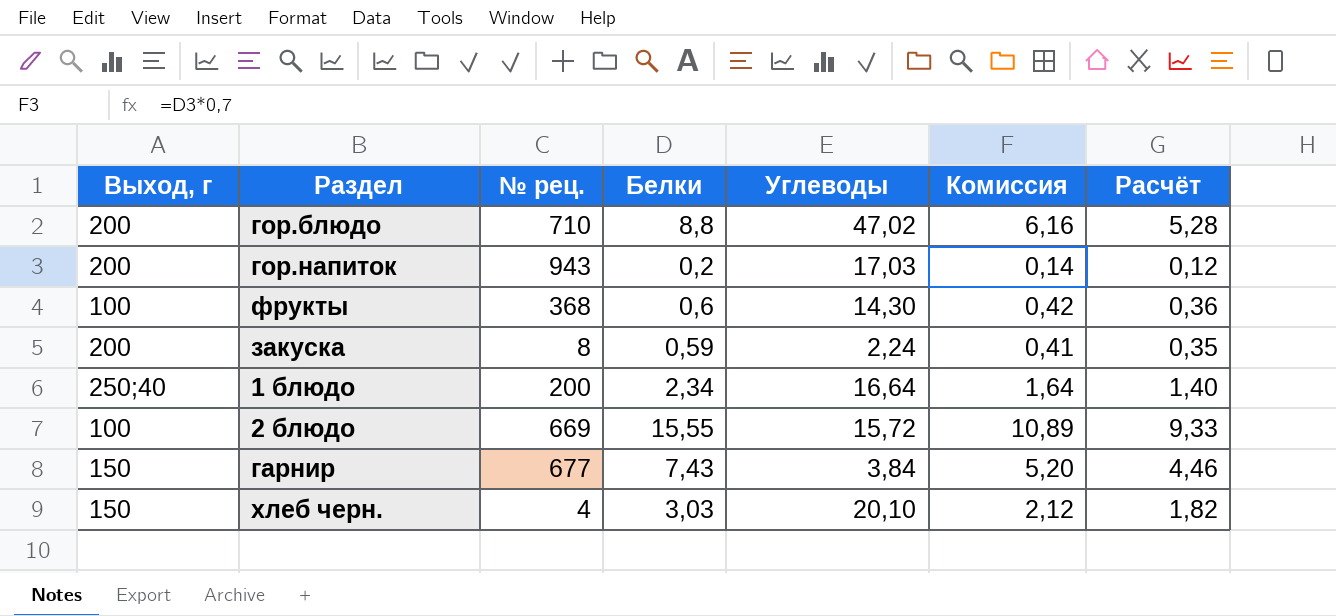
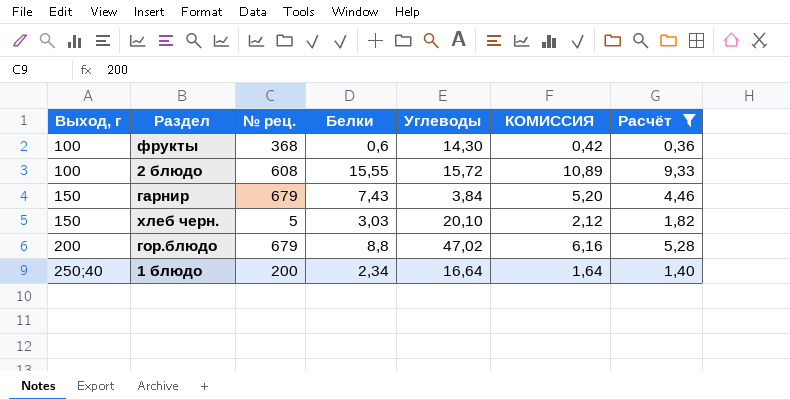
filter: none -> Расчёт >= 0,36
row order: none -> Выход, г ascending
column name: Комиссия -> КОМИССИЯ
2 блюдо | № рец.: 669 -> 608
гарнир | № рец.: 677 -> 679
хлеб черн. | № рец.: 4 -> 5
гор.блюдо | № рец.: 710 -> 679

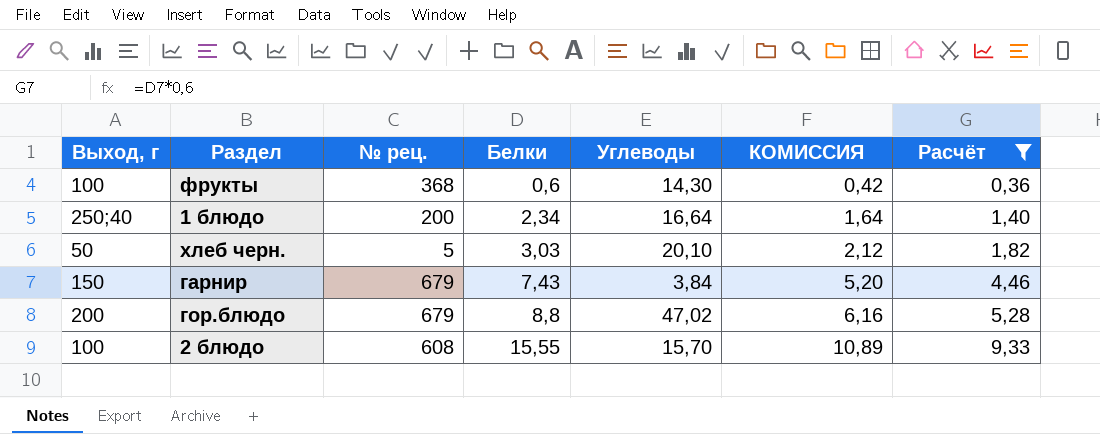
row order: Выход, г ascending -> Белки ascending
хлеб черн. | Выход, г: 150 -> 50
2 блюдо | Углеводы: 15,72 -> 15,70

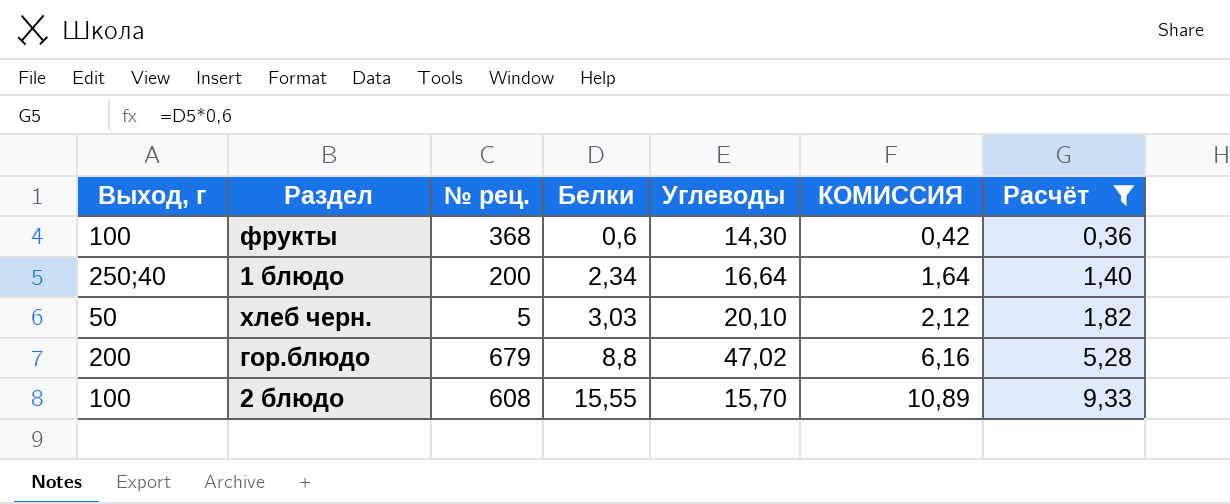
row гарнир: 150 | 679 | 7,43 | 3,84 | 5,20 | 4,46 -> none

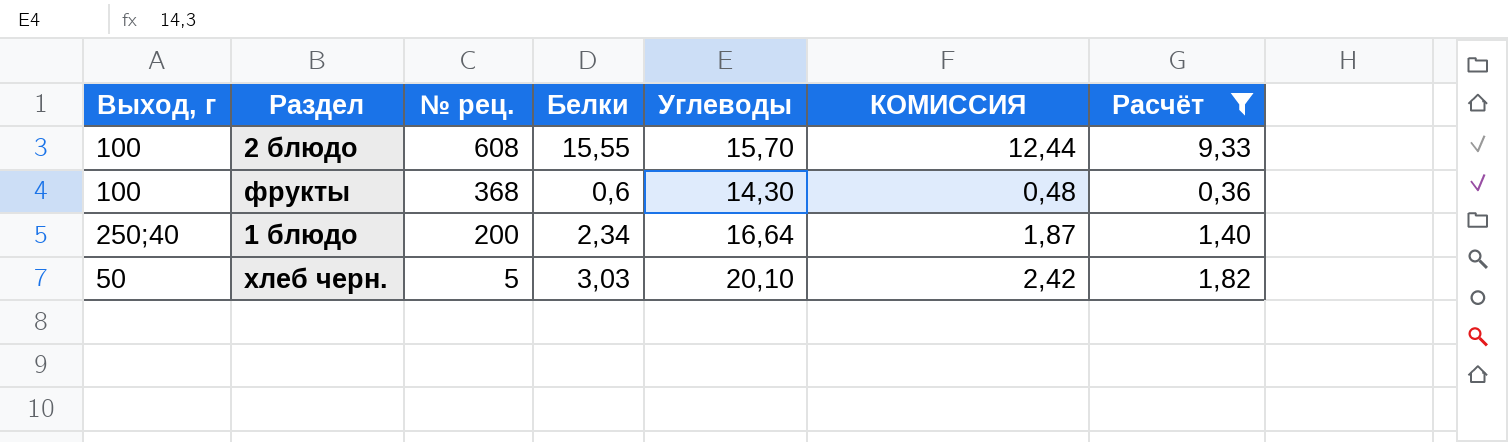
row order: Белки ascending -> № рец. descending
column КОМИССИЯ | formula: [Белки] * 0,7 -> [Белки] * 0,8
row гор.блюдо: 200 | 679 | 8,8 | 47,02 | 6,16 | 5,28 -> none

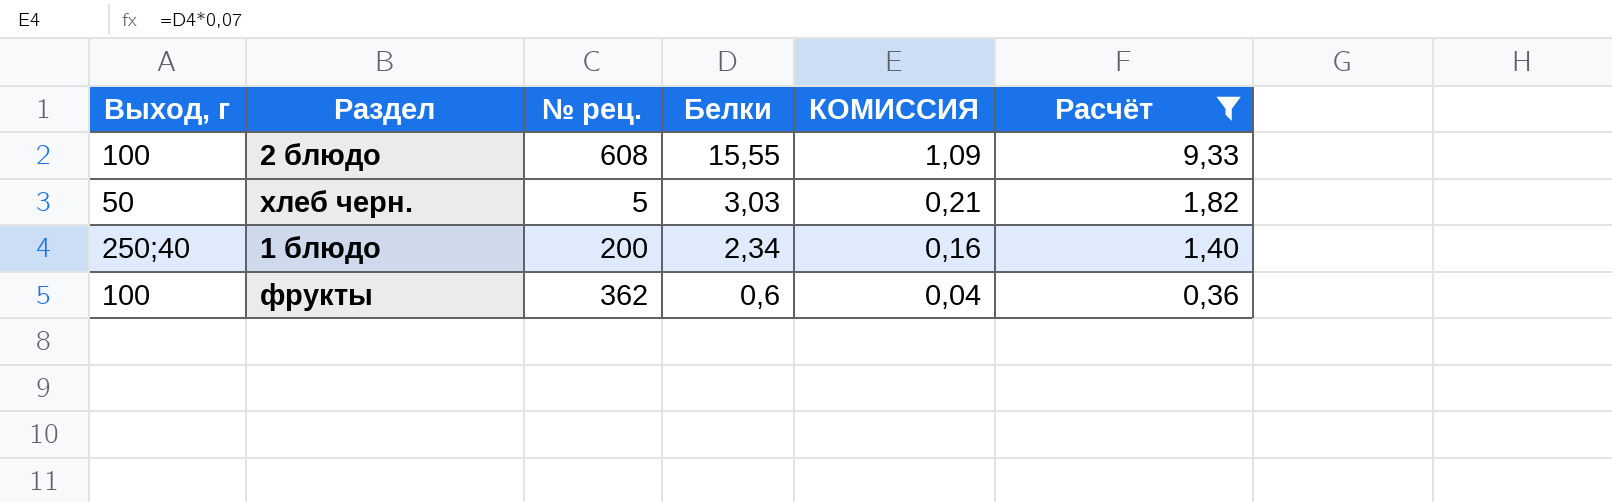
row order: № рец. descending -> Белки descending
column Углеводы | position: 5 -> none
column КОМИССИЯ | formula: [Белки] * 0,8 -> [Белки] * 0,07
фрукты | № рец.: 368 -> 362

